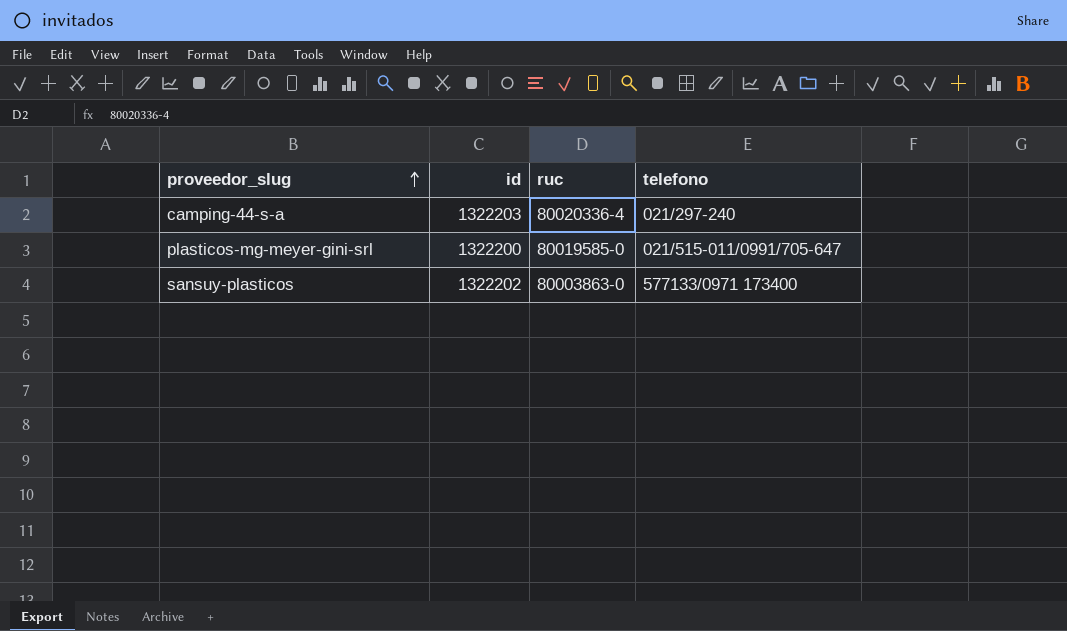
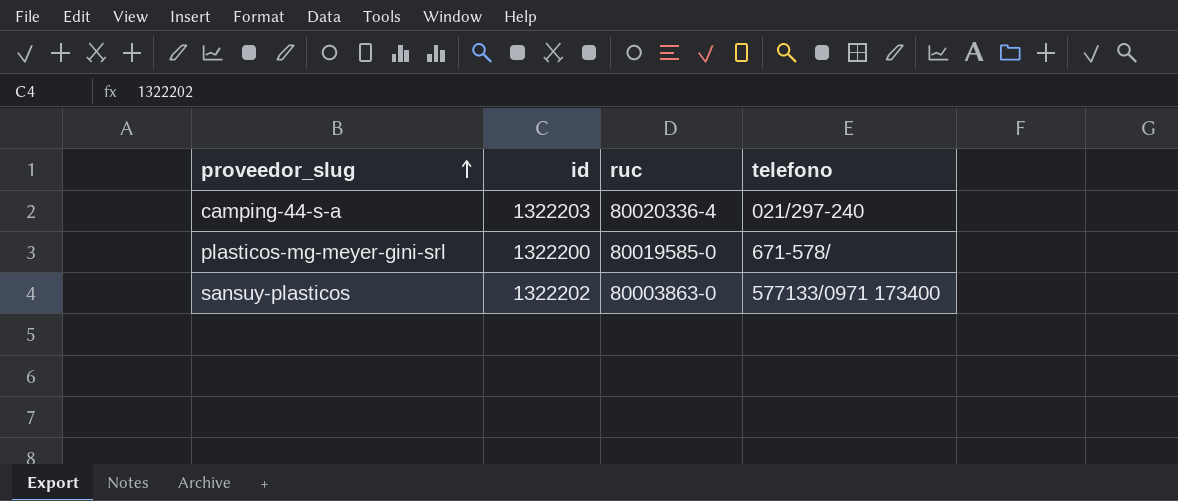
plasticos-mg-meyer-gini-srl | telefono: 021/515-011/0991/705-647 -> 671-578/

